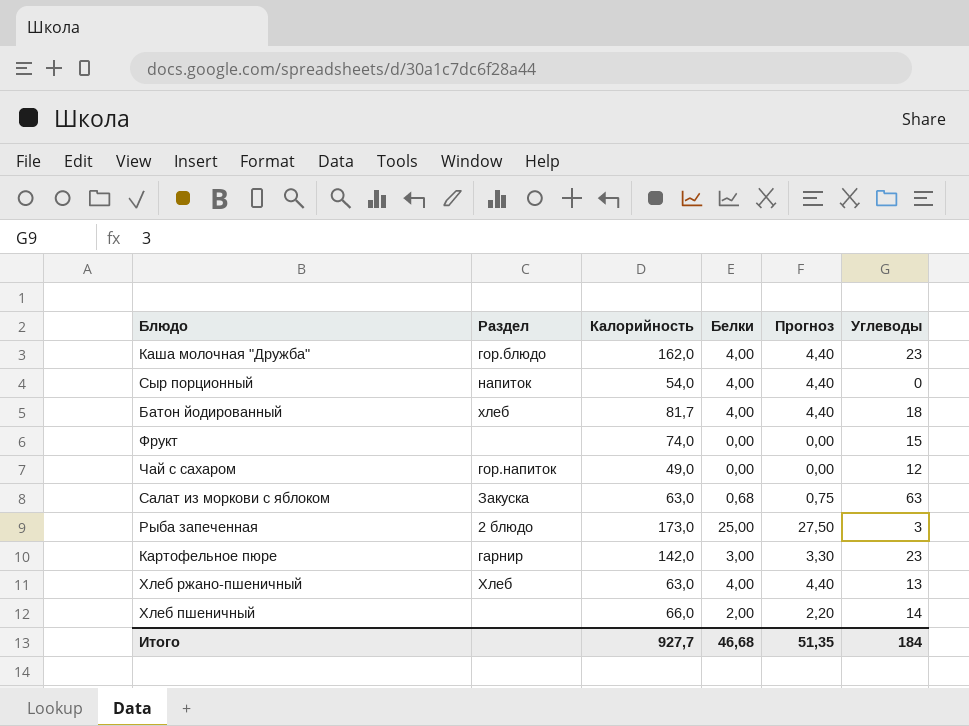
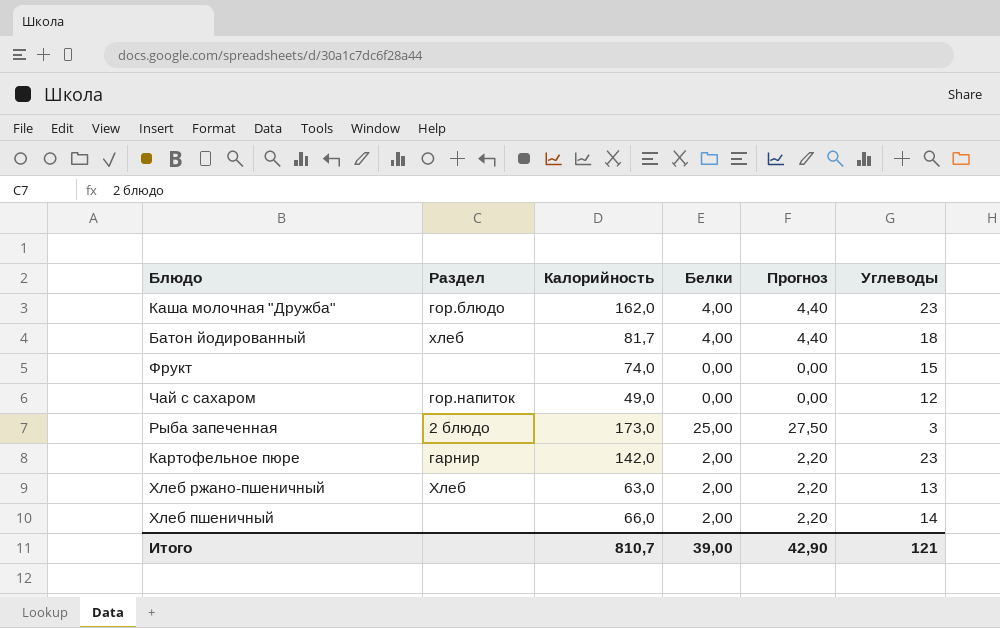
row Сыр порционный: напиток | 54,0 | 4,00 | 4,40 | 0 -> none
row Салат из моркови с яблоком: Закуска | 63,0 | 0,68 | 0,75 | 63 -> none
Картофельное пюре | Белки: 3,00 -> 2,00
Картофельное пюре | Прогноз: 3,30 -> 2,20
Хлеб ржано-пшеничный | Белки: 4,00 -> 2,00
Хлеб ржано-пшеничный | Прогноз: 4,40 -> 2,20
Итого | Калорийность: 927,7 -> 810,7
Итого | Белки: 46,68 -> 39,00
Итого | Прогноз: 51,35 -> 42,90
Итого | Углеводы: 184 -> 121

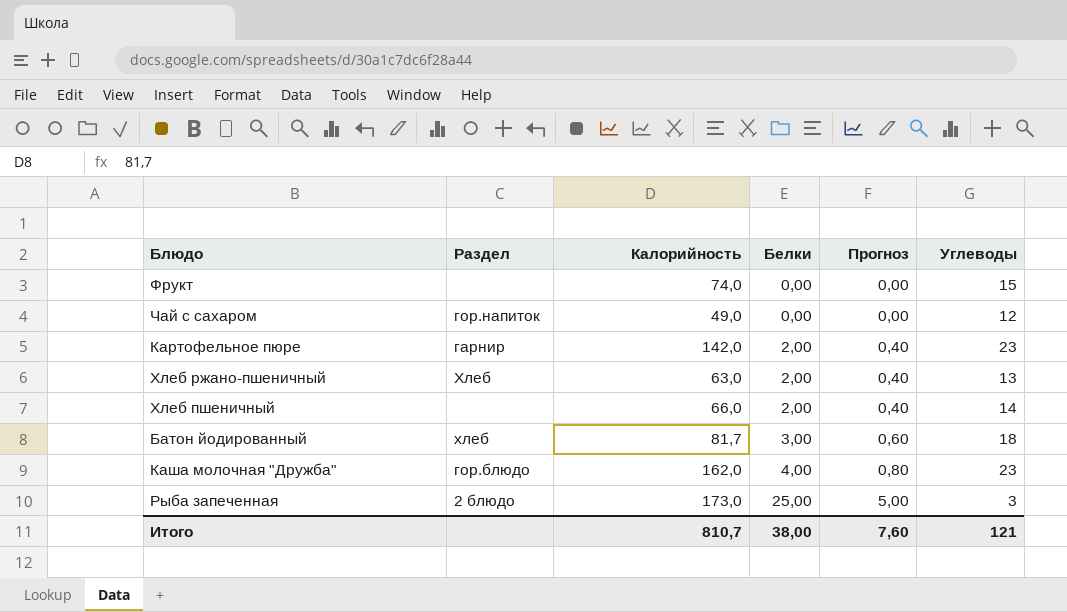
row order: none -> Белки ascending
column Прогноз | formula: [Белки] * 1,1 -> [Белки] * 0,2
Батон йодированный | Белки: 4,00 -> 3,00
Итого | Белки: 39,00 -> 38,00
Итого | Прогноз: 42,90 -> 7,60

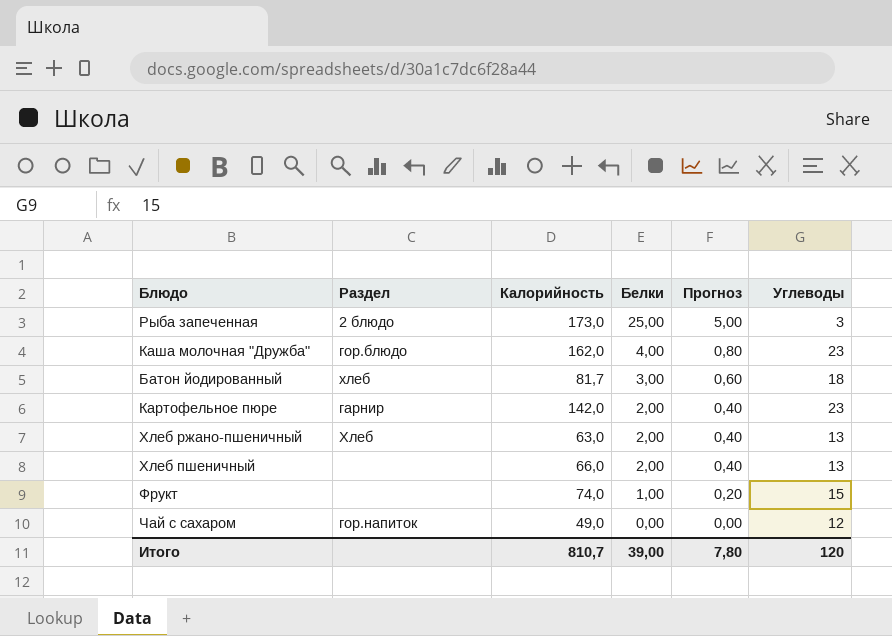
row order: Белки ascending -> Белки descending
Хлеб пшеничный | Углеводы: 14 -> 13
Фрукт | Белки: 0,00 -> 1,00
Фрукт | Прогноз: 0,00 -> 0,20
Итого | Белки: 38,00 -> 39,00
Итого | Прогноз: 7,60 -> 7,80
Итого | Углеводы: 121 -> 120

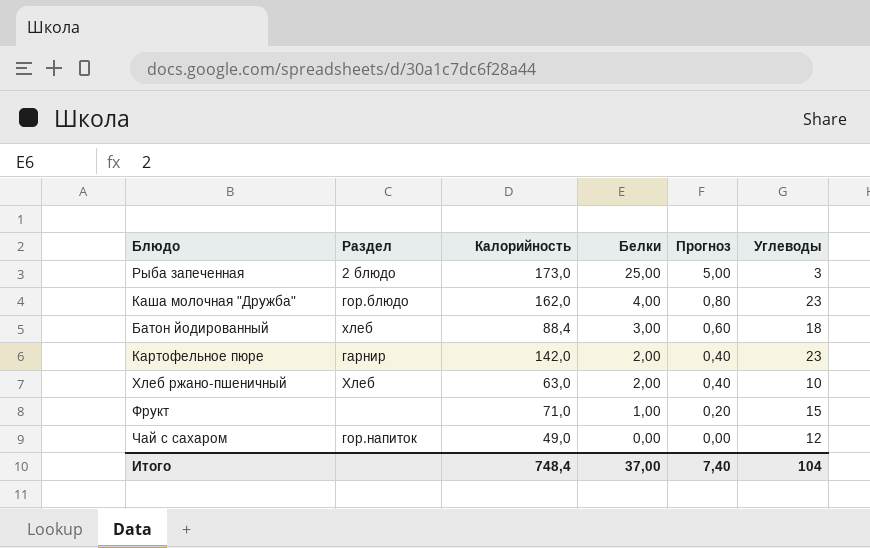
row Хлеб пшеничный: none | 66,0 | 2,00 | 0,40 | 13 -> none
Батон йодированный | Калорийность: 81,7 -> 88,4
Хлеб ржано-пшеничный | Углеводы: 13 -> 10
Фрукт | Калорийность: 74,0 -> 71,0
Итого | Калорийность: 810,7 -> 748,4
Итого | Белки: 39,00 -> 37,00
Итого | Прогноз: 7,80 -> 7,40
Итого | Углеводы: 120 -> 104

